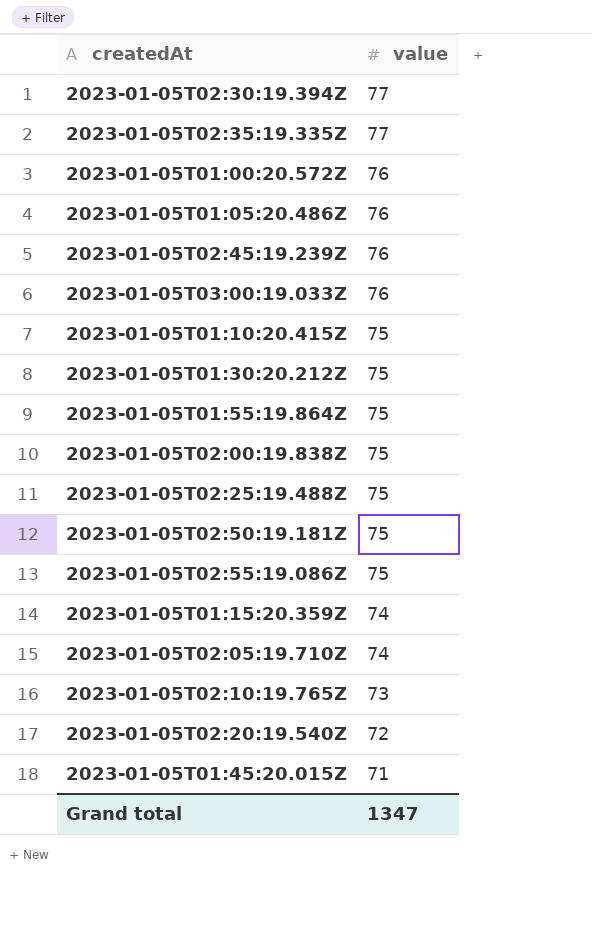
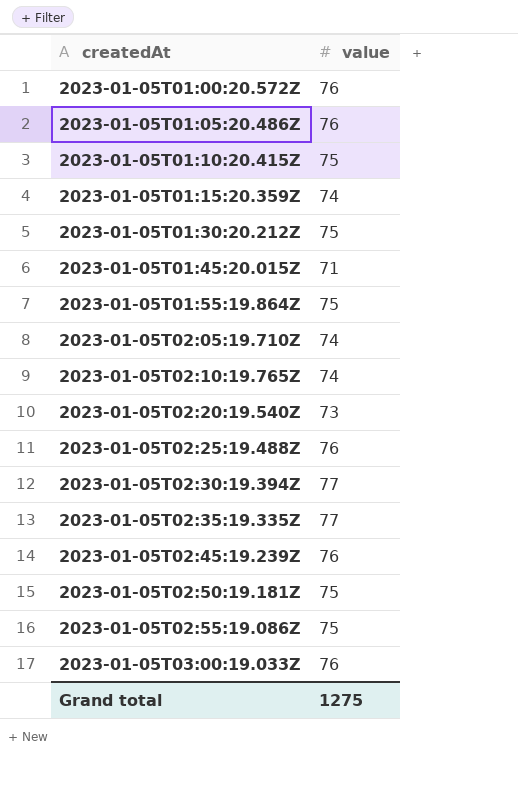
row order: value descending -> createdAt ascending
row 2023-01-05T02:00:19.838Z: 75 -> none
2023-01-05T02:10:19.765Z | value: 73 -> 74
2023-01-05T02:20:19.540Z | value: 72 -> 73
2023-01-05T02:25:19.488Z | value: 75 -> 76
Grand total | value: 1347 -> 1275

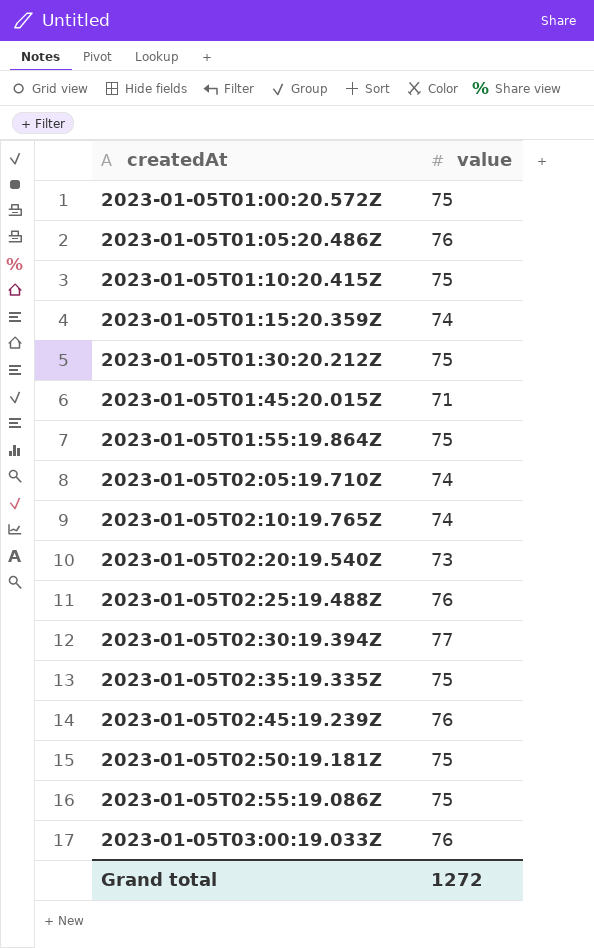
2023-01-05T01:00:20.572Z | value: 76 -> 75
2023-01-05T02:35:19.335Z | value: 77 -> 75
Grand total | value: 1275 -> 1272

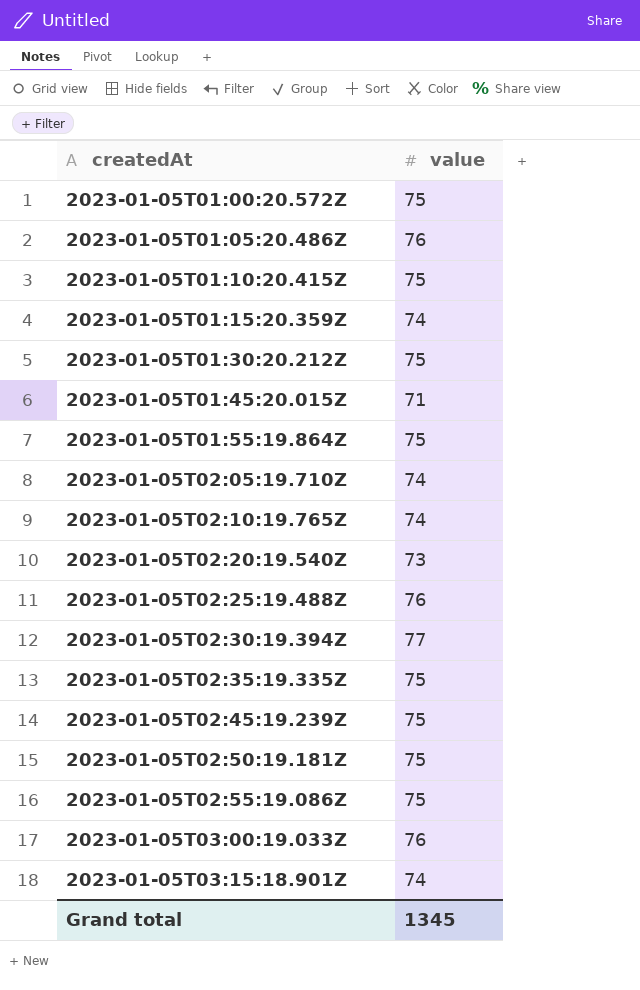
2023-01-05T02:45:19.239Z | value: 76 -> 75
row 2023-01-05T03:15:18.901Z: none -> 74
Grand total | value: 1272 -> 1345

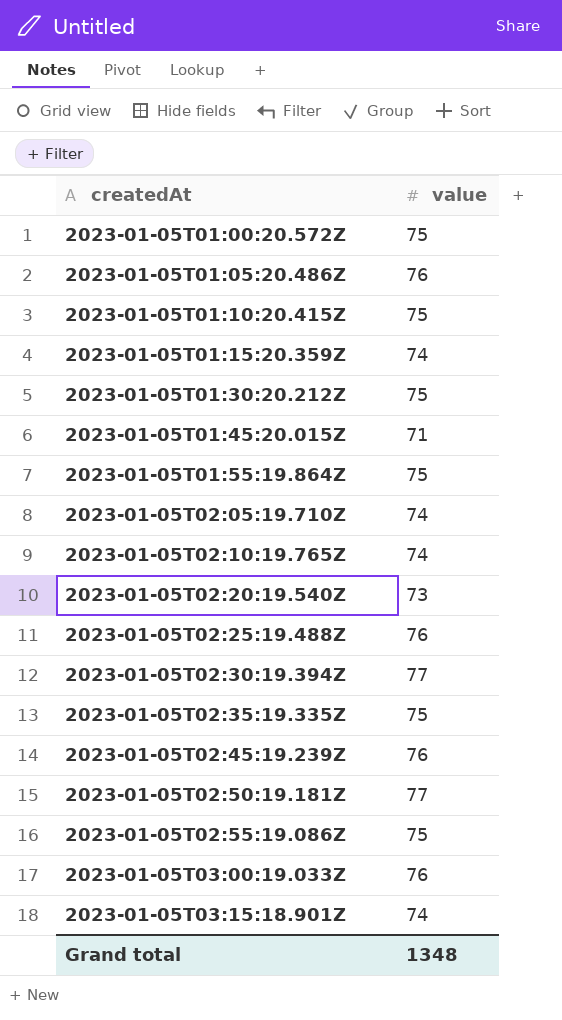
2023-01-05T02:45:19.239Z | value: 75 -> 76
2023-01-05T02:50:19.181Z | value: 75 -> 77
Grand total | value: 1345 -> 1348

